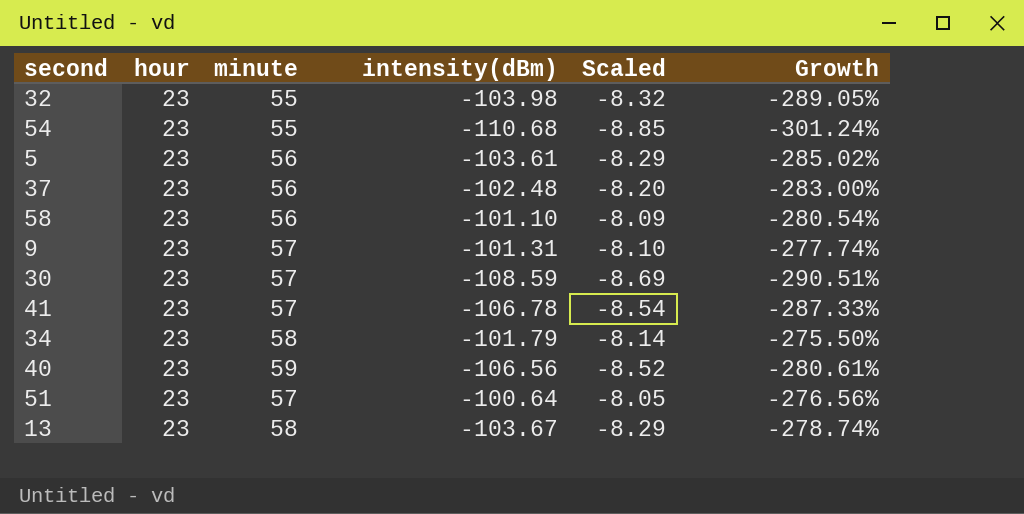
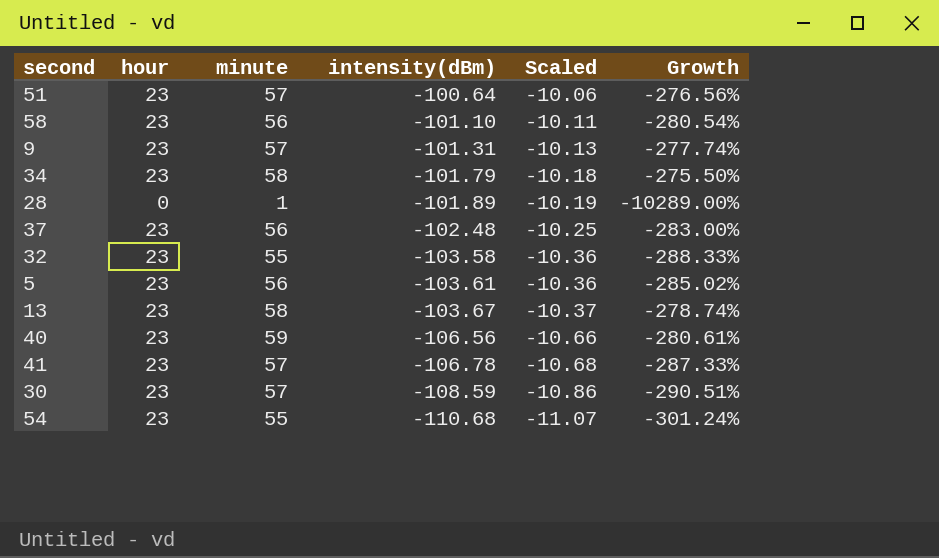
row order: none -> intensity(dBm) descending
column Scaled | formula: [intensity(dBm)] * 0.08 -> [intensity(dBm)] * 0.1
row 28: none -> 0 | 1 | -101.89 | -10.19 | -10289.00%
32 | intensity(dBm): -103.98 -> -103.58
32 | Growth: -289.05% -> -288.33%

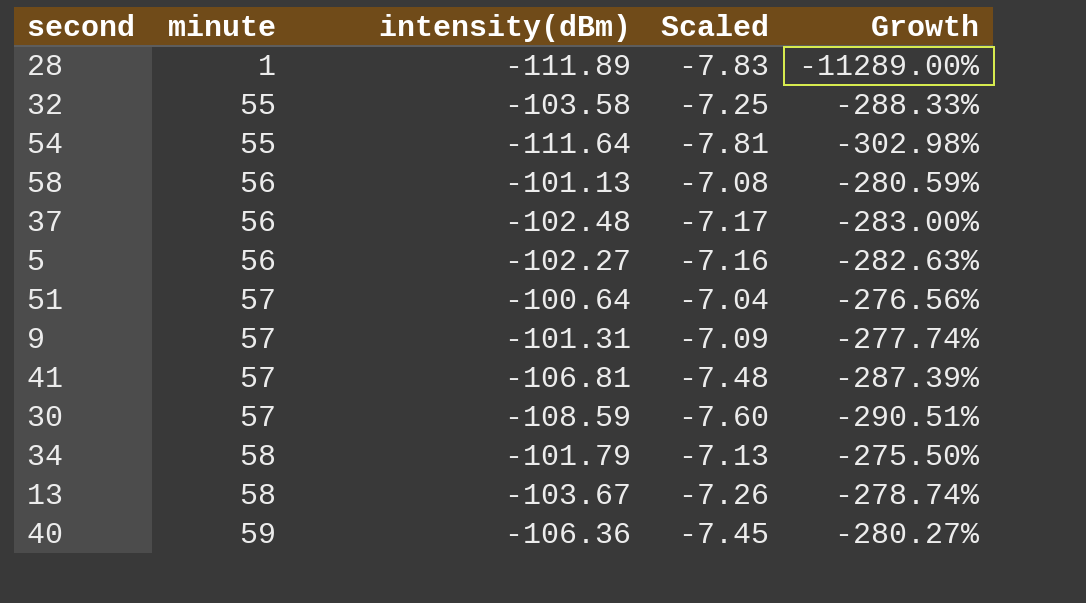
row order: intensity(dBm) descending -> minute ascending
column hour | position: 2 -> none
column Scaled | formula: [intensity(dBm)] * 0.1 -> [intensity(dBm)] * 0.07
28 | intensity(dBm): -101.89 -> -111.89
28 | Growth: -10289.00% -> -11289.00%
54 | intensity(dBm): -110.68 -> -111.64
54 | Growth: -301.24% -> -302.98%
58 | intensity(dBm): -101.10 -> -101.13
58 | Growth: -280.54% -> -280.59%
5 | intensity(dBm): -103.61 -> -102.27
5 | Growth: -285.02% -> -282.63%
41 | intensity(dBm): -106.78 -> -106.81
41 | Growth: -287.33% -> -287.39%
40 | intensity(dBm): -106.56 -> -106.36
40 | Growth: -280.61% -> -280.27%

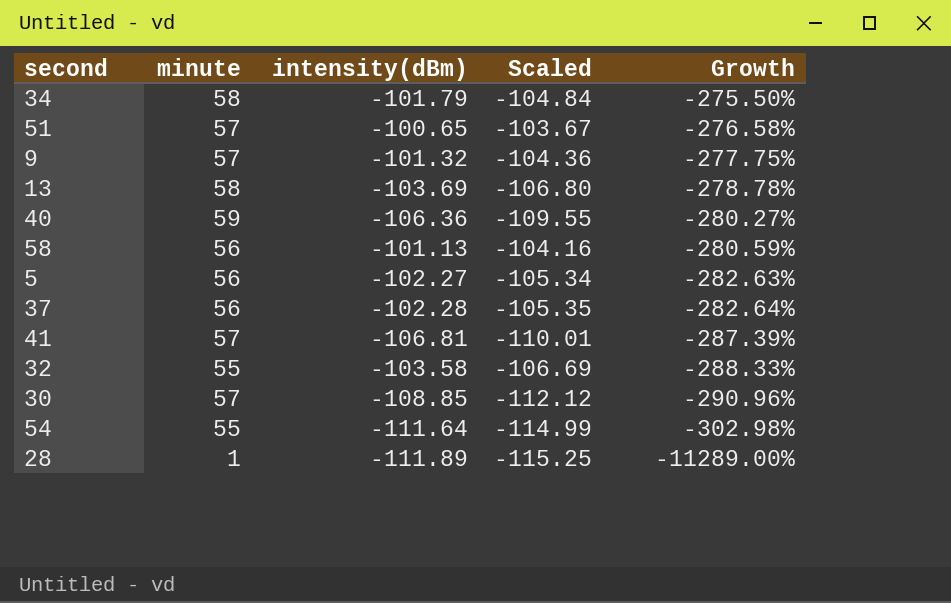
row order: minute ascending -> Growth descending
column Scaled | formula: [intensity(dBm)] * 0.07 -> [intensity(dBm)] * 1.03
51 | intensity(dBm): -100.64 -> -100.65
51 | Growth: -276.56% -> -276.58%
9 | intensity(dBm): -101.31 -> -101.32
9 | Growth: -277.74% -> -277.75%
13 | intensity(dBm): -103.67 -> -103.69
13 | Growth: -278.74% -> -278.78%
37 | intensity(dBm): -102.48 -> -102.28
37 | Growth: -283.00% -> -282.64%
30 | intensity(dBm): -108.59 -> -108.85
30 | Growth: -290.51% -> -290.96%

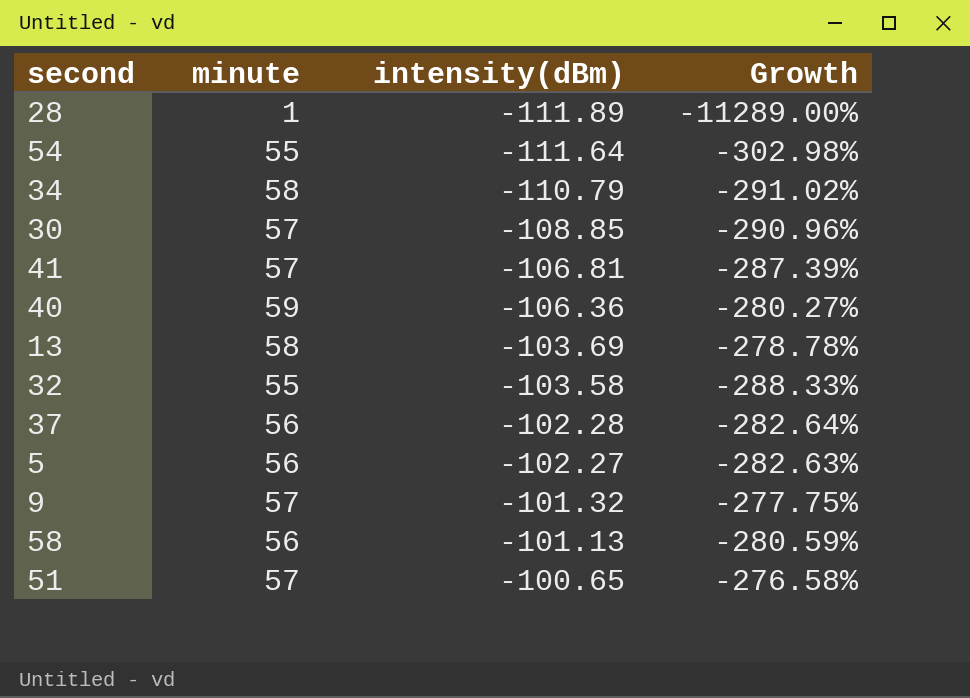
row order: Growth descending -> intensity(dBm) ascending
column Scaled | formula: [intensity(dBm)] * 1.03 -> none
34 | intensity(dBm): -101.79 -> -110.79
34 | Growth: -275.50% -> -291.02%

